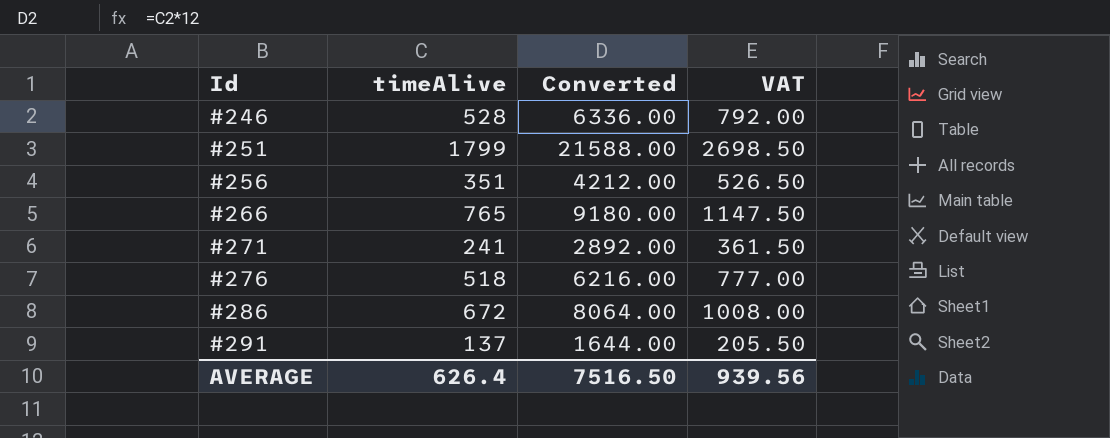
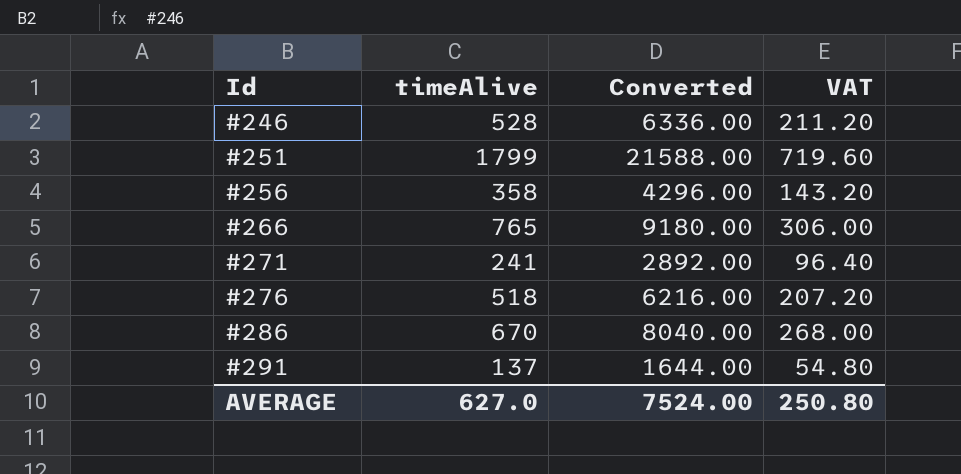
column VAT | formula: [timeAlive] * 1.5 -> [timeAlive] * 0.4
#256 | timeAlive: 351 -> 358
#256 | Converted: 4212.00 -> 4296.00
#286 | timeAlive: 672 -> 670
#286 | Converted: 8064.00 -> 8040.00
AVERAGE | timeAlive: 626.4 -> 627.0
AVERAGE | Converted: 7516.50 -> 7524.00
AVERAGE | VAT: 939.56 -> 250.80

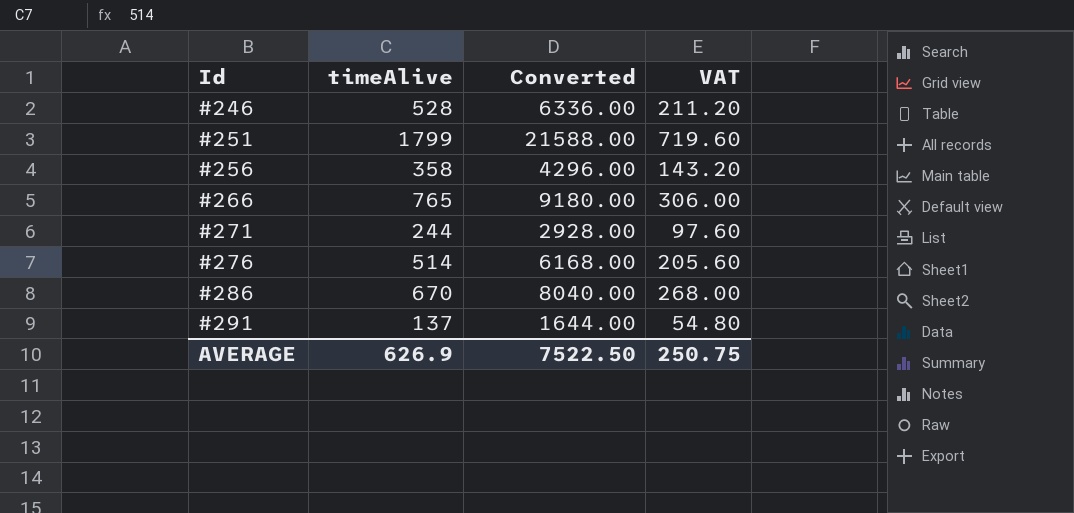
#271 | timeAlive: 241 -> 244
#271 | Converted: 2892.00 -> 2928.00
#271 | VAT: 96.40 -> 97.60
#276 | timeAlive: 518 -> 514
#276 | Converted: 6216.00 -> 6168.00
#276 | VAT: 207.20 -> 205.60
AVERAGE | timeAlive: 627.0 -> 626.9
AVERAGE | Converted: 7524.00 -> 7522.50
AVERAGE | VAT: 250.80 -> 250.75

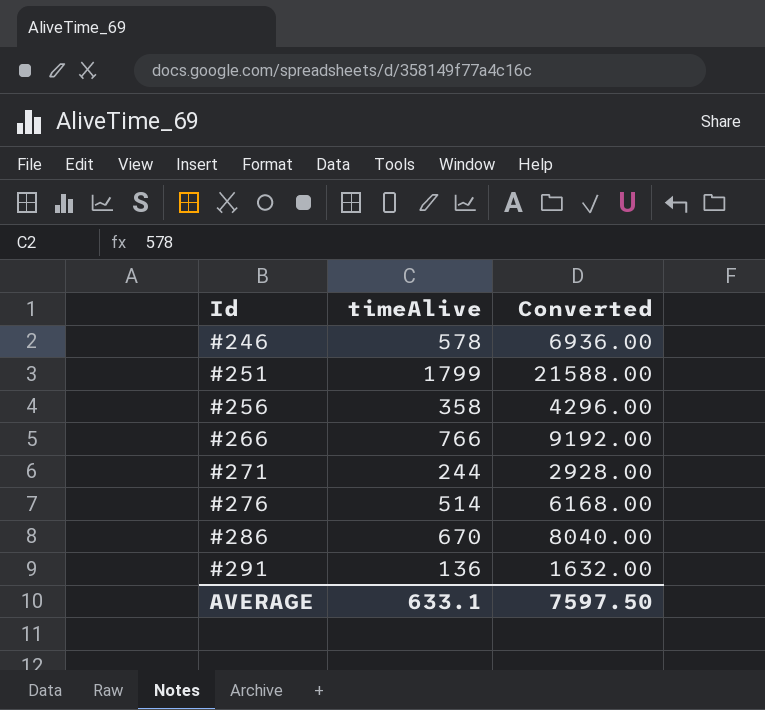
column VAT | formula: [timeAlive] * 0.4 -> none
#246 | timeAlive: 528 -> 578
#246 | Converted: 6336.00 -> 6936.00
#266 | timeAlive: 765 -> 766
#266 | Converted: 9180.00 -> 9192.00
#291 | timeAlive: 137 -> 136
#291 | Converted: 1644.00 -> 1632.00
AVERAGE | timeAlive: 626.9 -> 633.1
AVERAGE | Converted: 7522.50 -> 7597.50

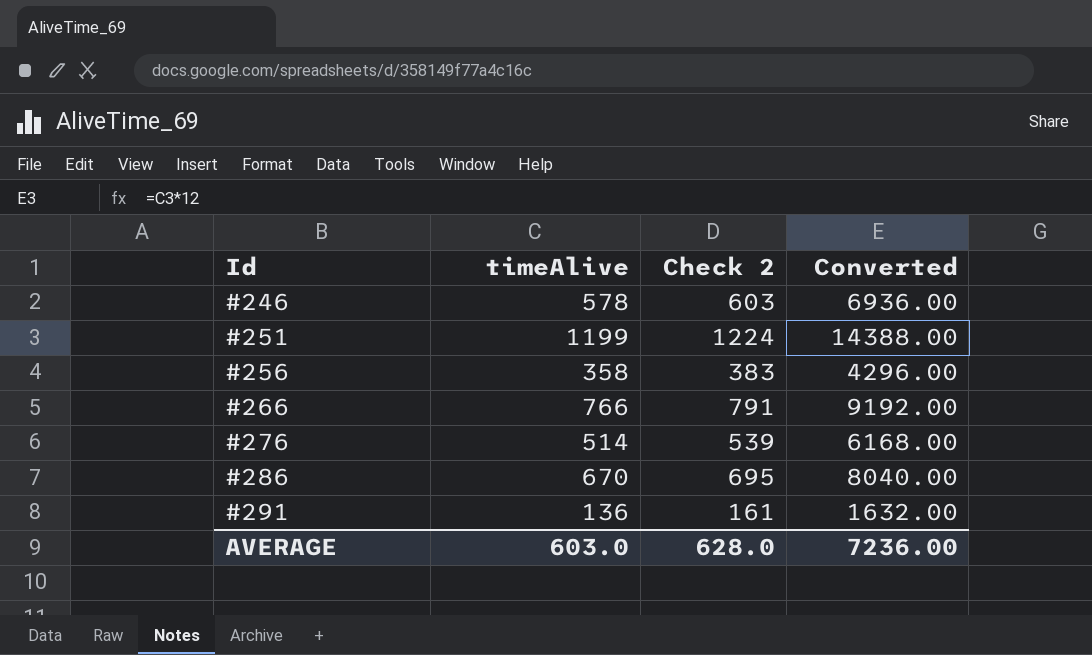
column Check 2 | formula: none -> [timeAlive] + 25
row #271: 244 | 2928.00 -> none
#251 | timeAlive: 1799 -> 1199
#251 | Converted: 21588.00 -> 14388.00
AVERAGE | timeAlive: 633.1 -> 603.0
AVERAGE | Converted: 7597.50 -> 7236.00

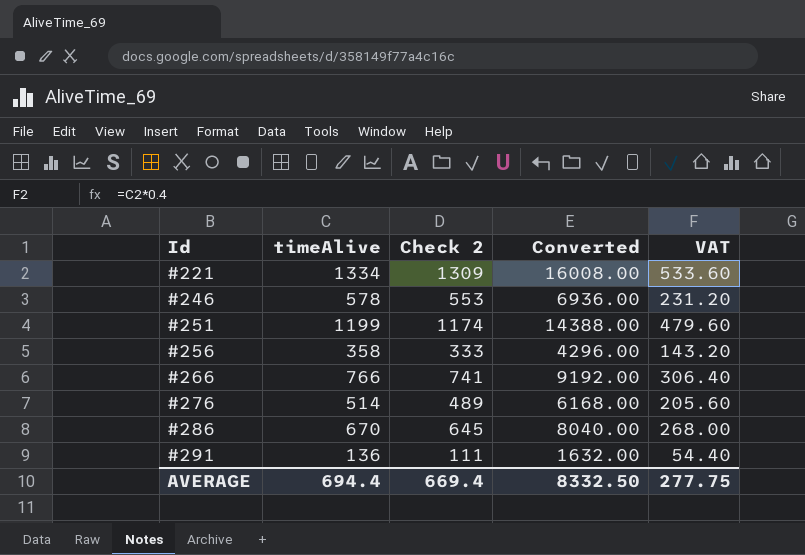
column Check 2 | formula: [timeAlive] + 25 -> [timeAlive] - 25
column VAT | formula: none -> [timeAlive] * 0.4
row #221: none -> 1334 | 1309 | 16008.00 | 533.60
AVERAGE | timeAlive: 603.0 -> 694.4
AVERAGE | Check 2: 628.0 -> 669.4
AVERAGE | Converted: 7236.00 -> 8332.50

